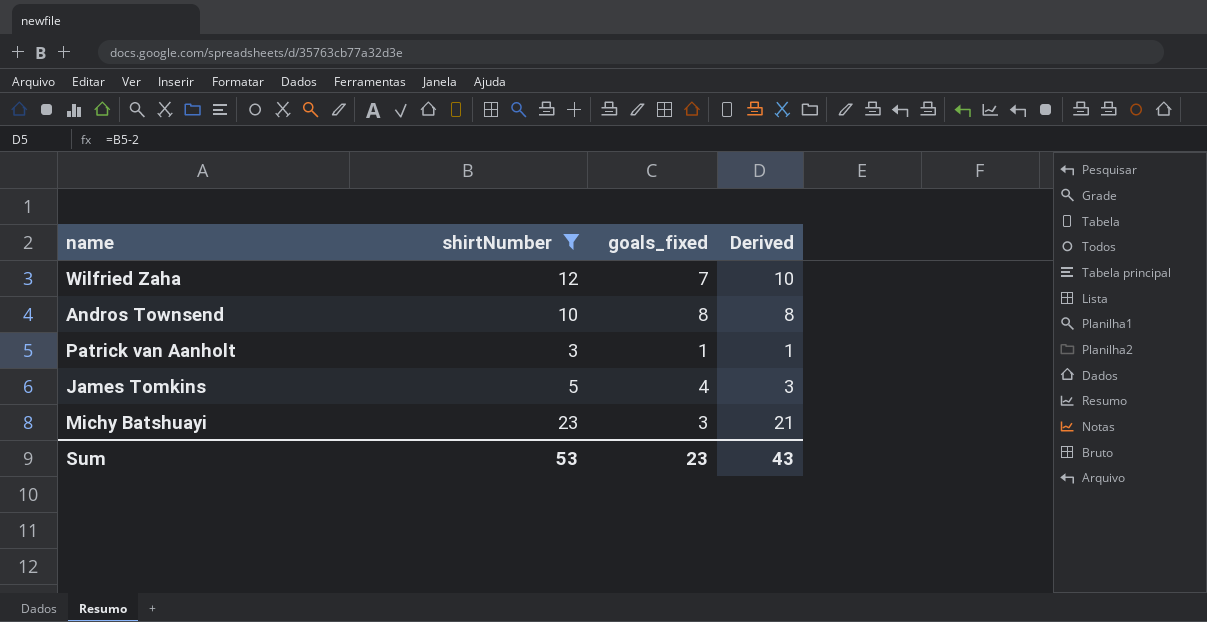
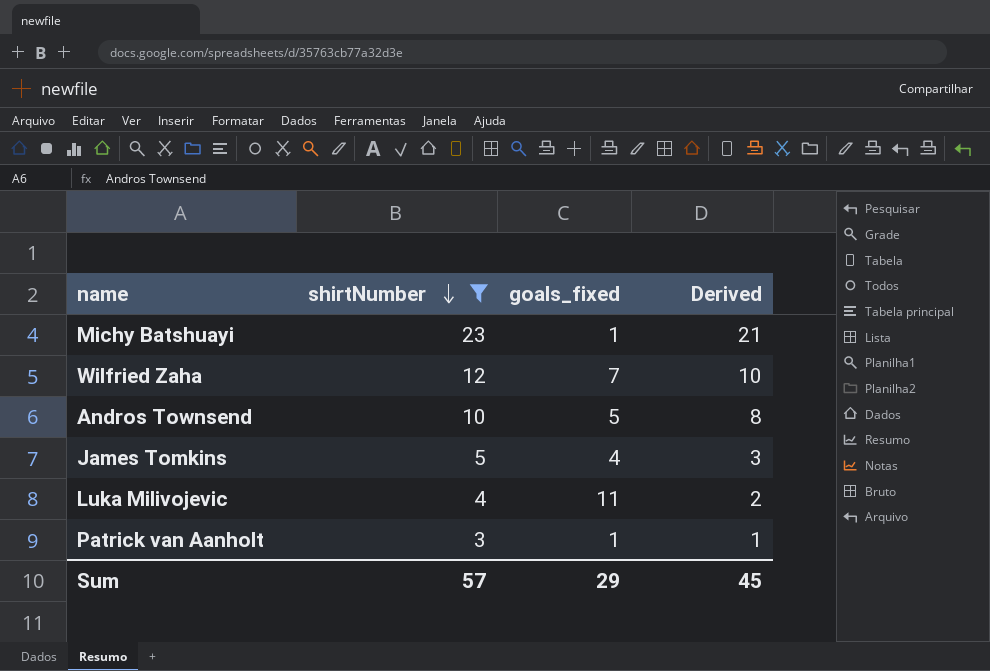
row order: none -> shirtNumber descending
Michy Batshuayi | goals_fixed: 3 -> 1
Andros Townsend | goals_fixed: 8 -> 5
row Luka Milivojevic: none -> 4 | 11 | 2
Sum | shirtNumber: 53 -> 57
Sum | goals_fixed: 23 -> 29
Sum | Derived: 43 -> 45

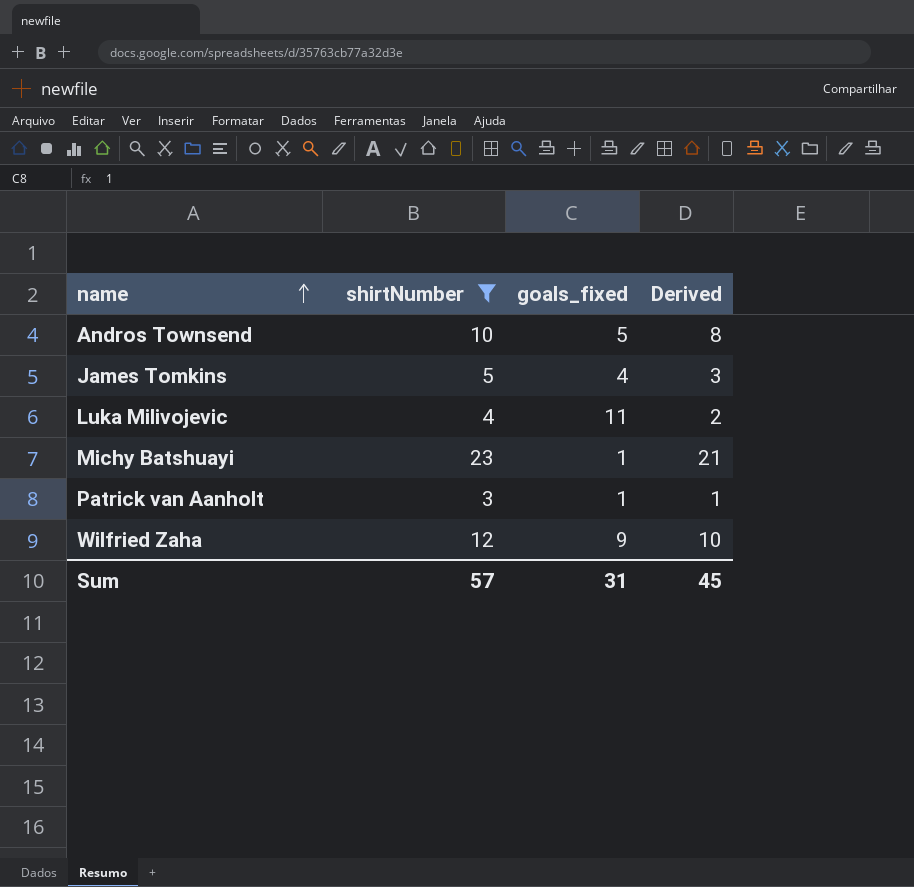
row order: shirtNumber descending -> name ascending
Wilfried Zaha | goals_fixed: 7 -> 9
Sum | goals_fixed: 29 -> 31

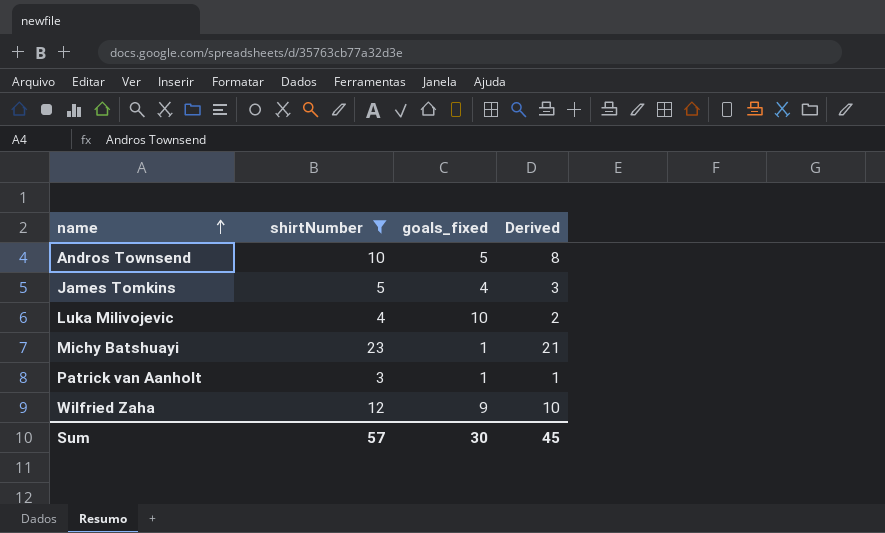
Luka Milivojevic | goals_fixed: 11 -> 10
Sum | goals_fixed: 31 -> 30

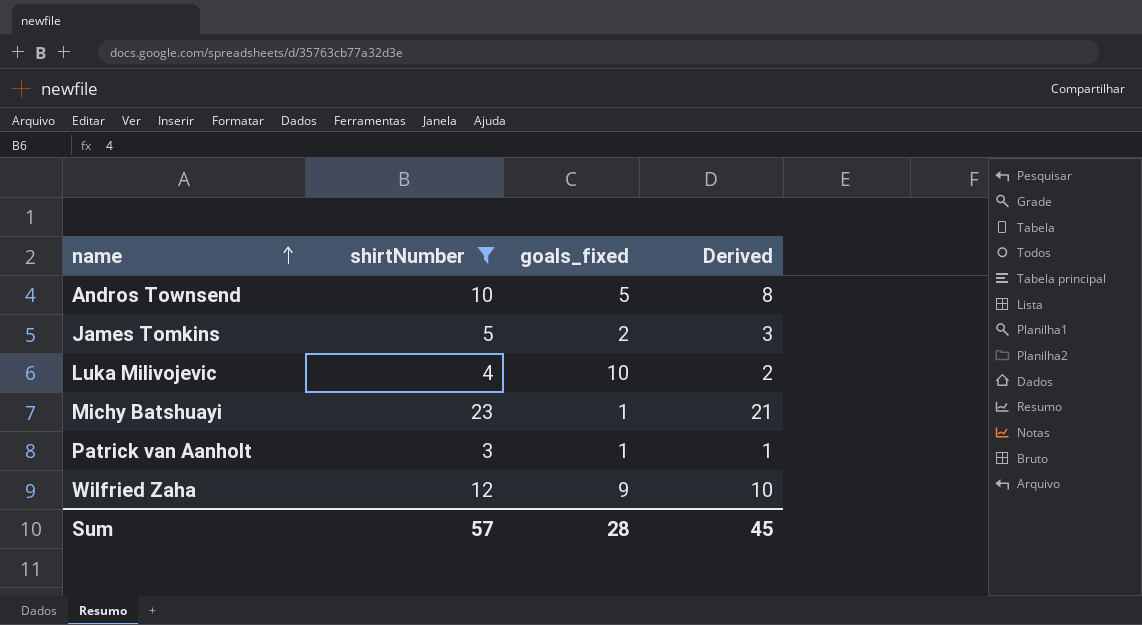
James Tomkins | goals_fixed: 4 -> 2
Sum | goals_fixed: 30 -> 28

